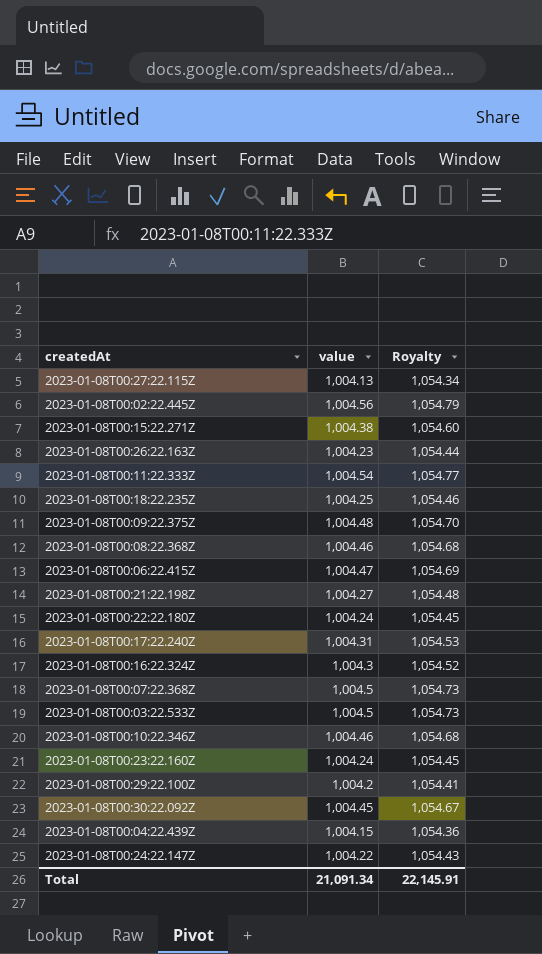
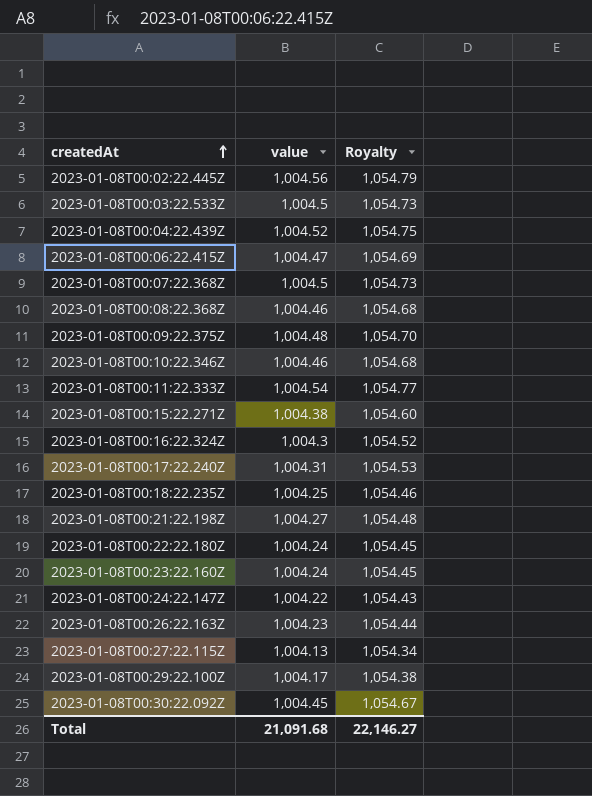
row order: none -> createdAt ascending
2023-01-08T00:04:22.439Z | value: 1,004.15 -> 1,004.52
2023-01-08T00:04:22.439Z | Royalty: 1,054.36 -> 1,054.75
2023-01-08T00:29:22.100Z | value: 1,004.2 -> 1,004.17
2023-01-08T00:29:22.100Z | Royalty: 1,054.41 -> 1,054.38
Total | value: 21,091.34 -> 21,091.68
Total | Royalty: 22,145.91 -> 22,146.27

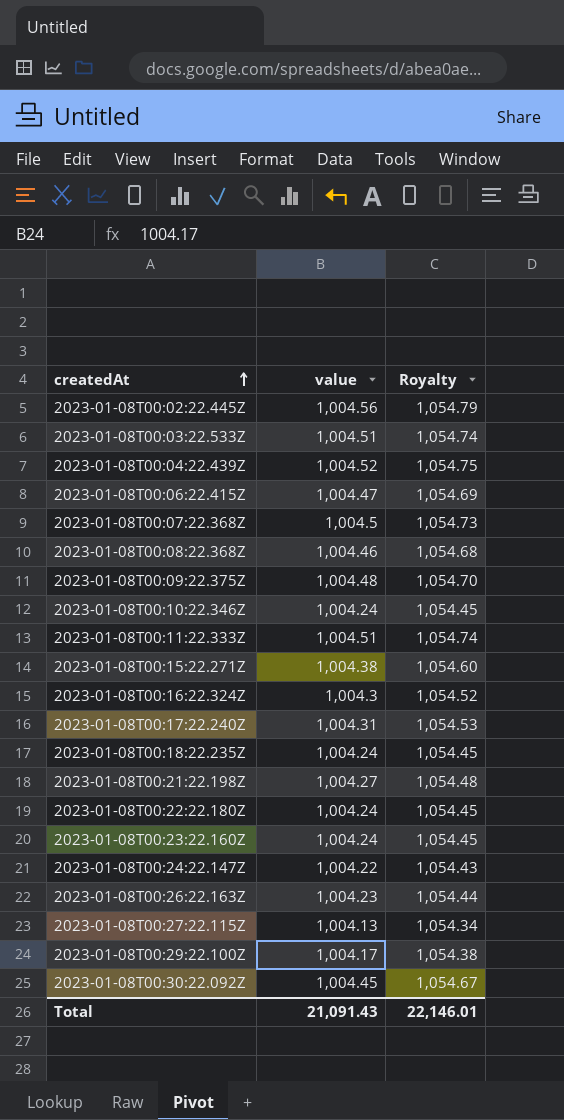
2023-01-08T00:03:22.533Z | value: 1,004.5 -> 1,004.51
2023-01-08T00:03:22.533Z | Royalty: 1,054.73 -> 1,054.74
2023-01-08T00:10:22.346Z | value: 1,004.46 -> 1,004.24
2023-01-08T00:10:22.346Z | Royalty: 1,054.68 -> 1,054.45
2023-01-08T00:11:22.333Z | value: 1,004.54 -> 1,004.51
2023-01-08T00:11:22.333Z | Royalty: 1,054.77 -> 1,054.74
2023-01-08T00:18:22.235Z | value: 1,004.25 -> 1,004.24
2023-01-08T00:18:22.235Z | Royalty: 1,054.46 -> 1,054.45
Total | value: 21,091.68 -> 21,091.43
Total | Royalty: 22,146.27 -> 22,146.01

